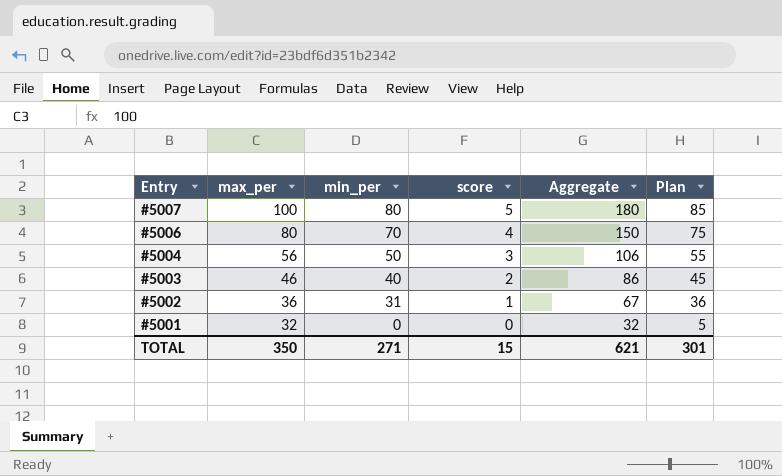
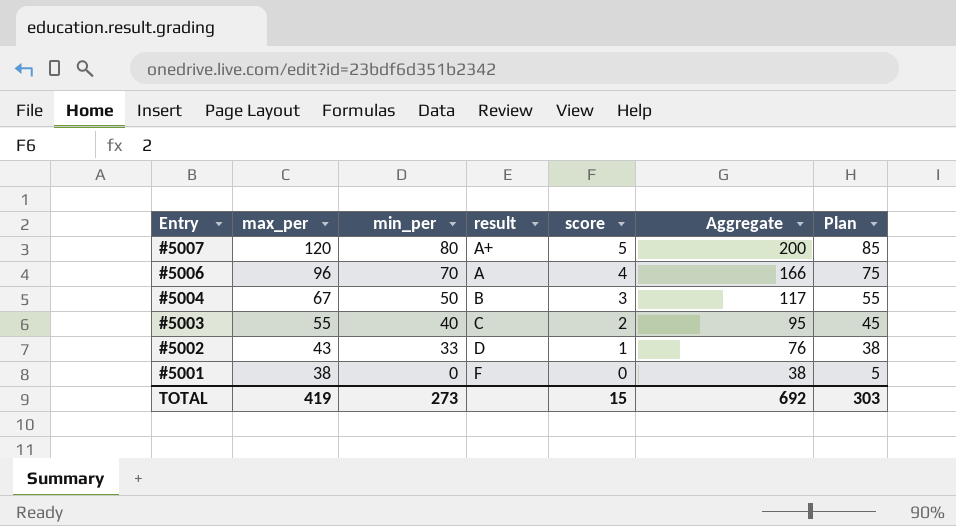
column result | position: none -> 4
#5007 | max_per: 100 -> 120
#5007 | Aggregate: 180 -> 200
#5006 | max_per: 80 -> 96
#5006 | Aggregate: 150 -> 166
#5004 | max_per: 56 -> 67
#5004 | Aggregate: 106 -> 117
#5003 | max_per: 46 -> 55
#5003 | Aggregate: 86 -> 95
#5002 | max_per: 36 -> 43
#5002 | min_per: 31 -> 33
#5002 | Aggregate: 67 -> 76
#5002 | Plan: 36 -> 38
#5001 | max_per: 32 -> 38
#5001 | Aggregate: 32 -> 38
TOTAL | max_per: 350 -> 419
TOTAL | min_per: 271 -> 273
TOTAL | Aggregate: 621 -> 692
TOTAL | Plan: 301 -> 303

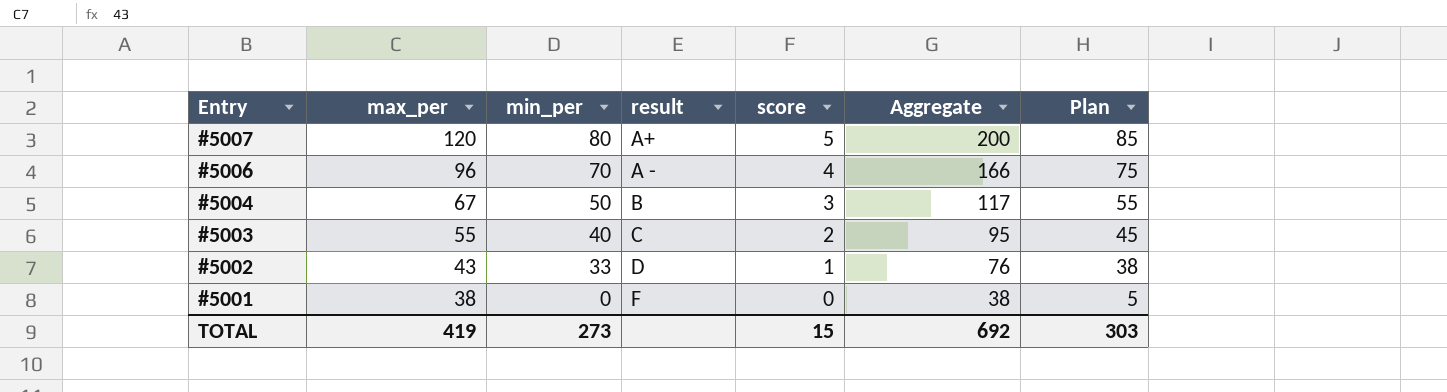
#5006 | result: A -> A -

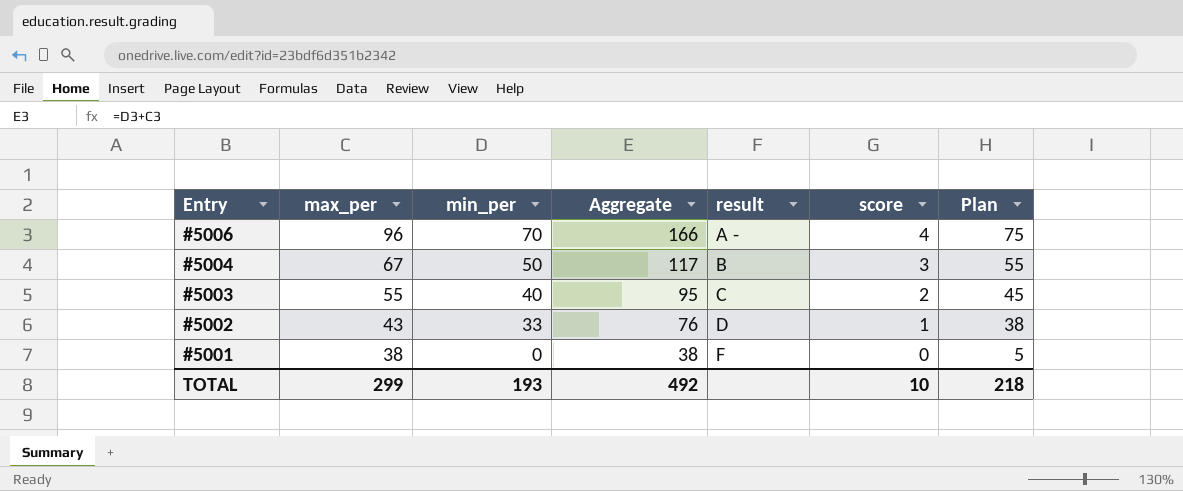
column Aggregate | position: 6 -> 4
row #5007: 120 | 80 | A+ | 5 | 200 | 85 -> none
TOTAL | max_per: 419 -> 299
TOTAL | min_per: 273 -> 193
TOTAL | Aggregate: 692 -> 492
TOTAL | score: 15 -> 10
TOTAL | Plan: 303 -> 218

